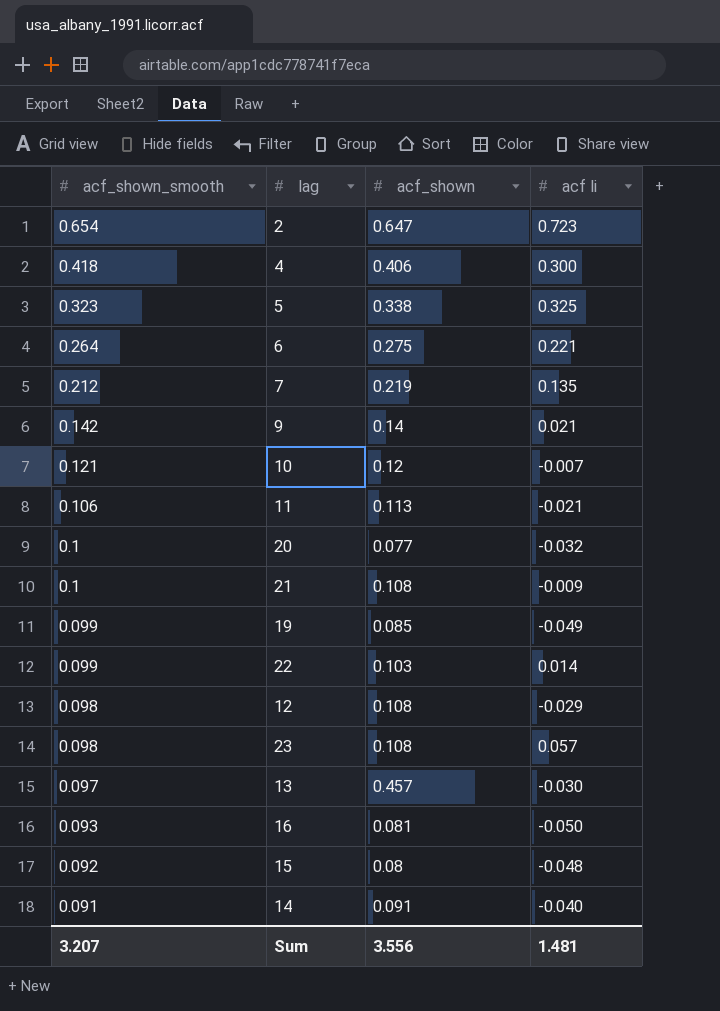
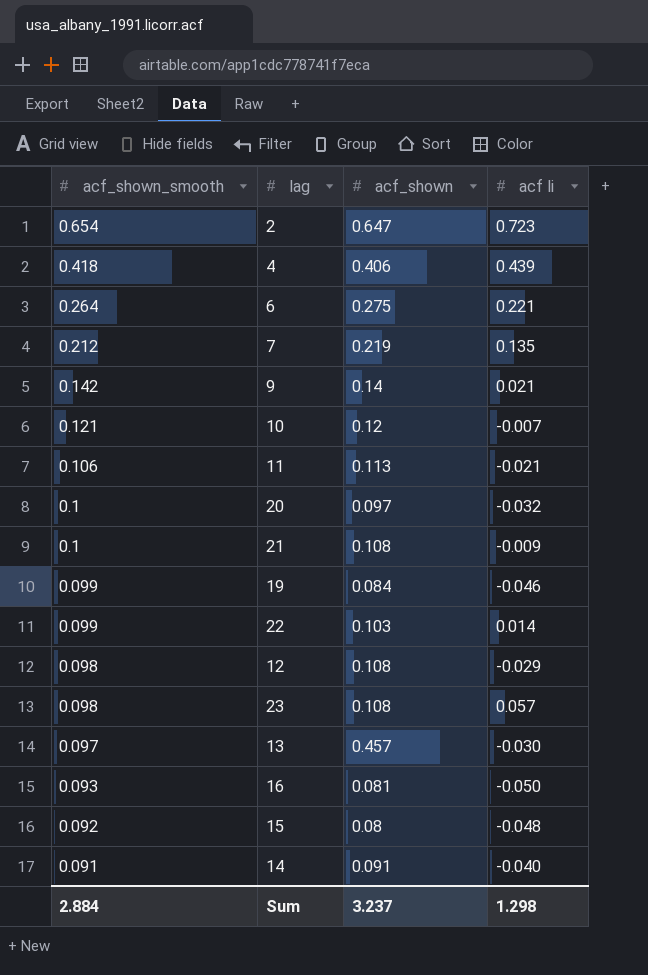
row 5: 0.323 | 0.338 | 0.325 -> none
4 | acf li: 0.300 -> 0.439
20 | acf_shown: 0.077 -> 0.097
19 | acf_shown: 0.085 -> 0.084
19 | acf li: -0.049 -> -0.046
Sum | acf_shown_smooth: 3.207 -> 2.884
Sum | acf_shown: 3.556 -> 3.237
Sum | acf li: 1.481 -> 1.298

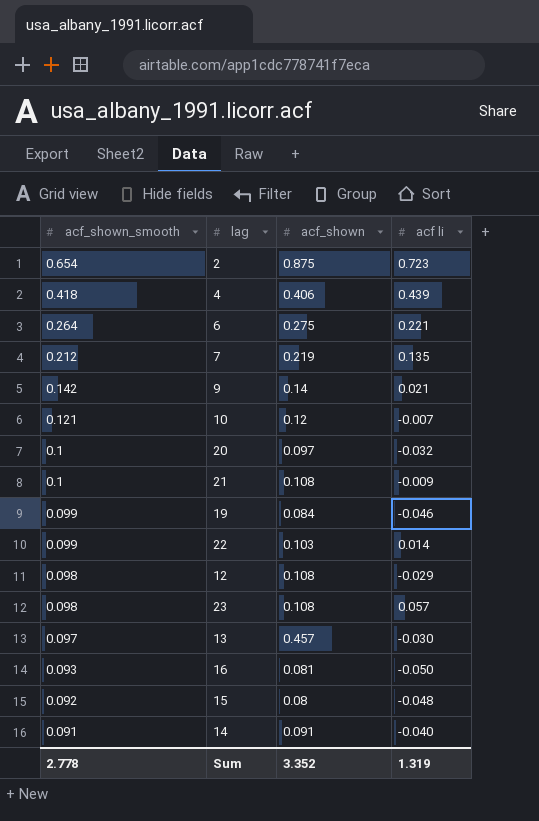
row 11: 0.106 | 0.113 | -0.021 -> none
2 | acf_shown: 0.647 -> 0.875
Sum | acf_shown_smooth: 2.884 -> 2.778
Sum | acf_shown: 3.237 -> 3.352
Sum | acf li: 1.298 -> 1.319

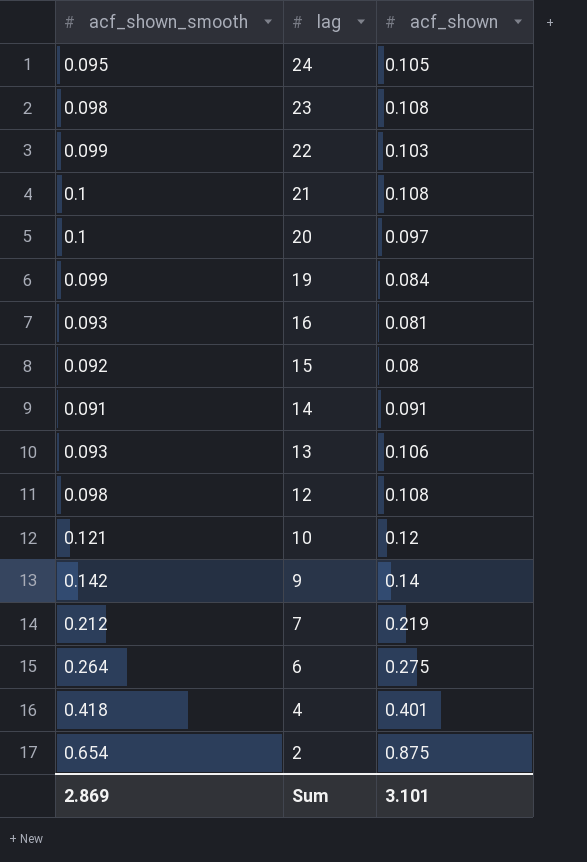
row order: acf_shown_smooth descending -> lag descending
column acf li | position: 4 -> none
row 24: none -> 0.095 | 0.105
13 | acf_shown_smooth: 0.097 -> 0.093
13 | acf_shown: 0.457 -> 0.106
4 | acf_shown: 0.406 -> 0.401
Sum | acf_shown_smooth: 2.778 -> 2.869
Sum | acf_shown: 3.352 -> 3.101

